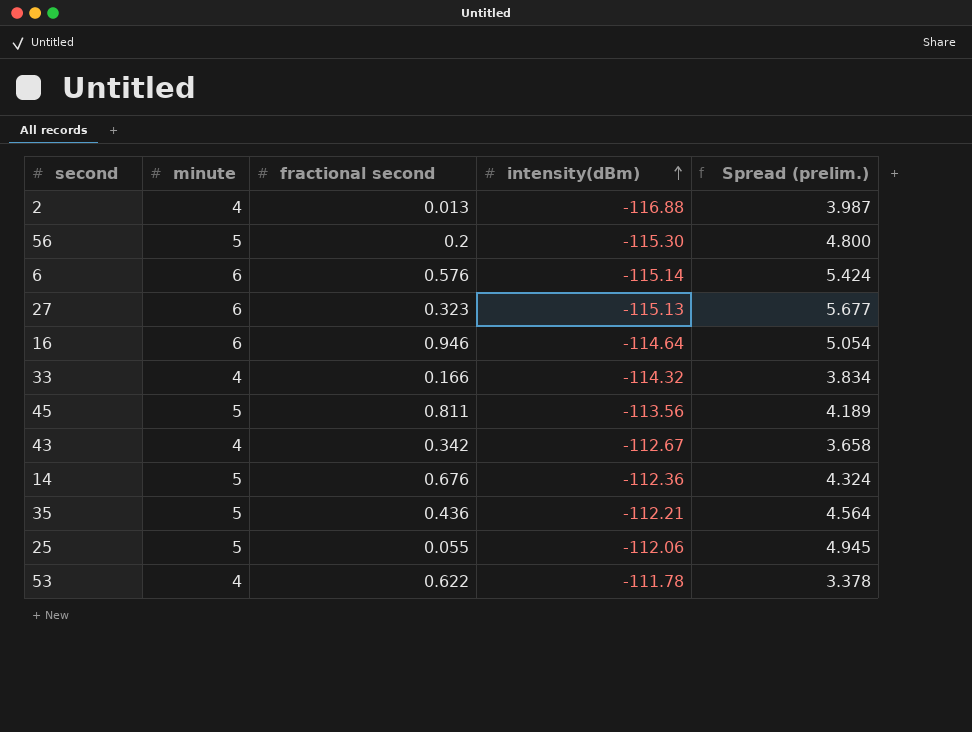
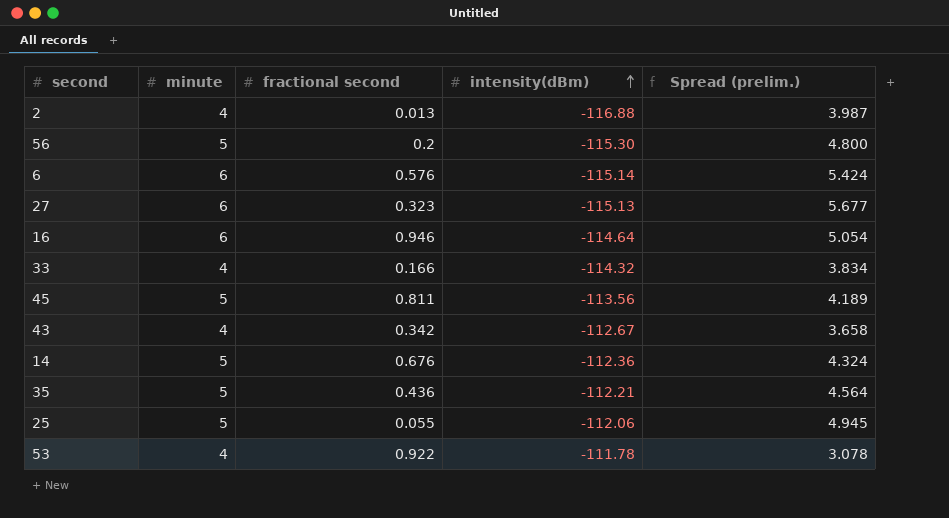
53 | fractional second: 0.622 -> 0.922
53 | Spread (prelim.): 3.378 -> 3.078

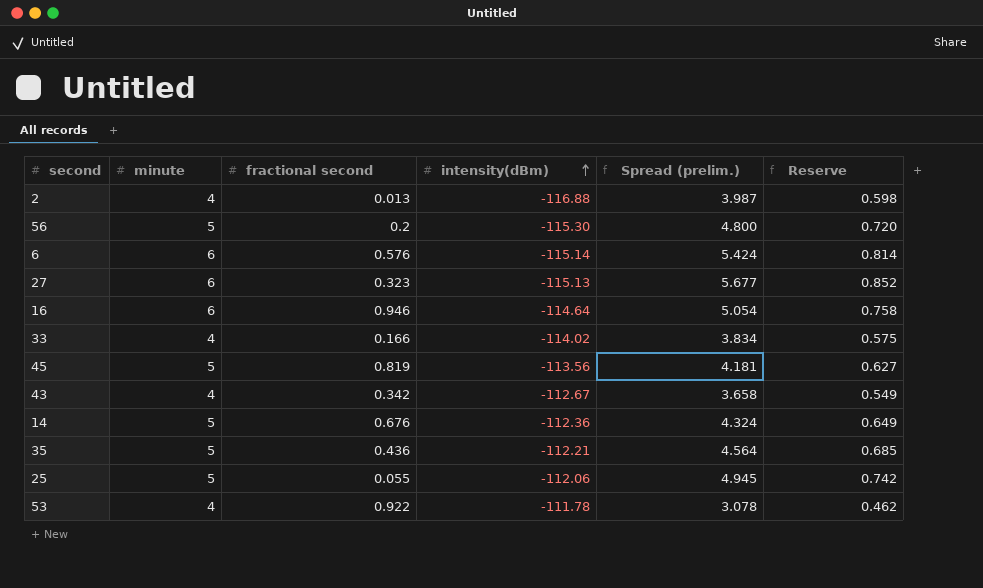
column Reserve | formula: none -> [Spread (prelim.)] * 0.15
33 | intensity(dBm): -114.32 -> -114.02
45 | fractional second: 0.811 -> 0.819
45 | Spread (prelim.): 4.189 -> 4.181

